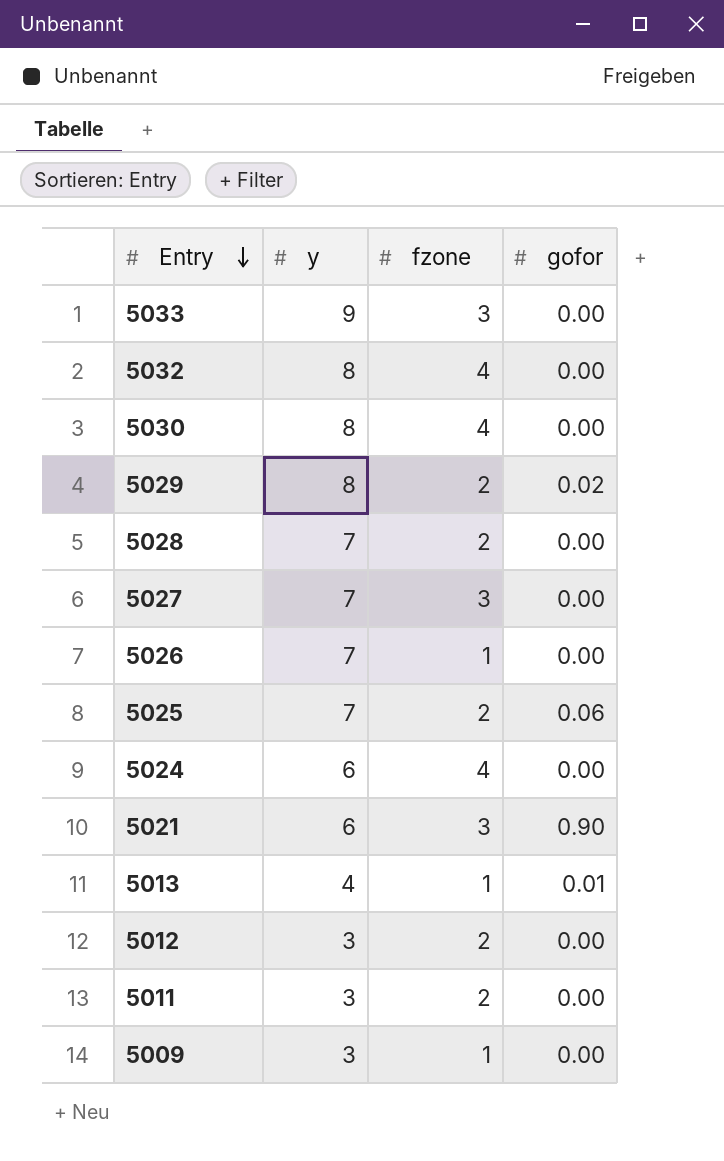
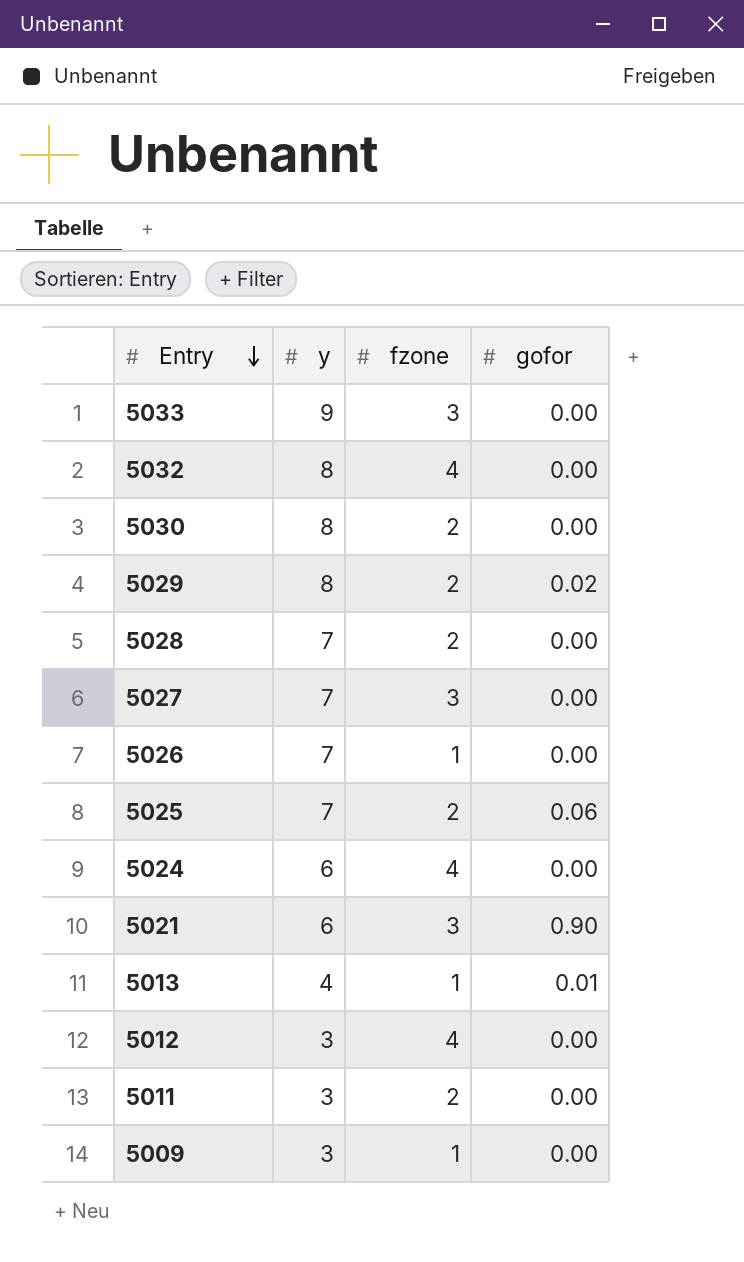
5030 | fzone: 4 -> 2
5012 | fzone: 2 -> 4

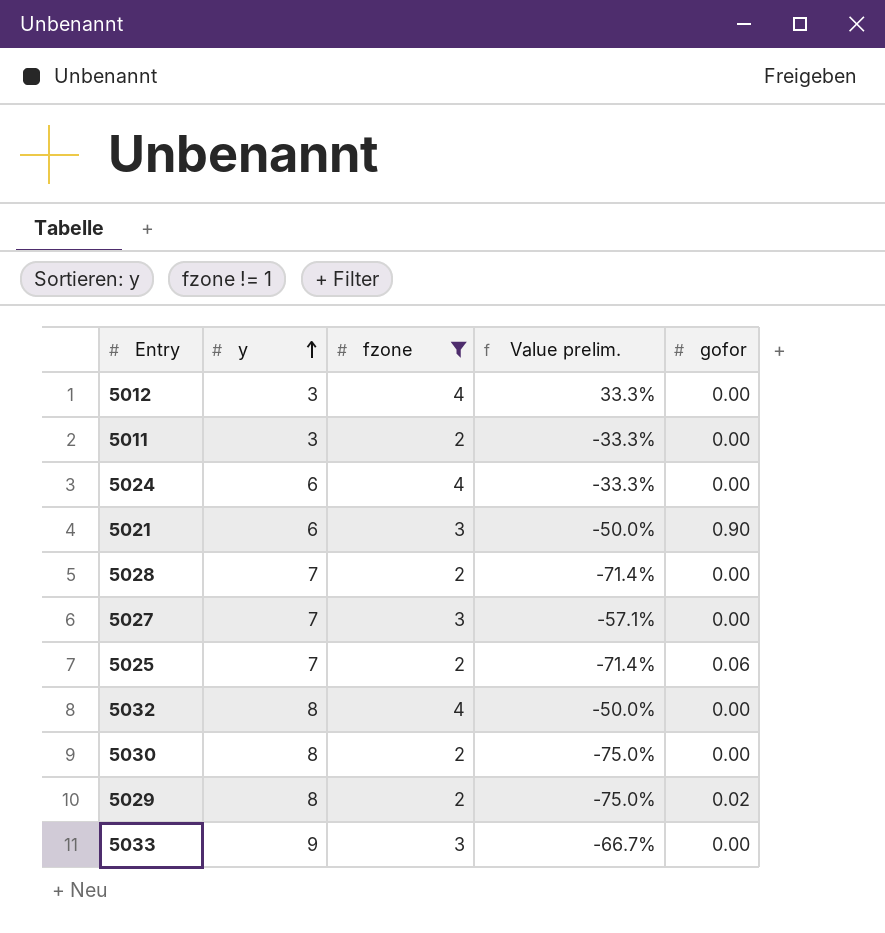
filter: none -> fzone != 1
row order: Entry descending -> y ascending
column Value prelim. | formula: none -> ([fzone] - [y]) / [y]

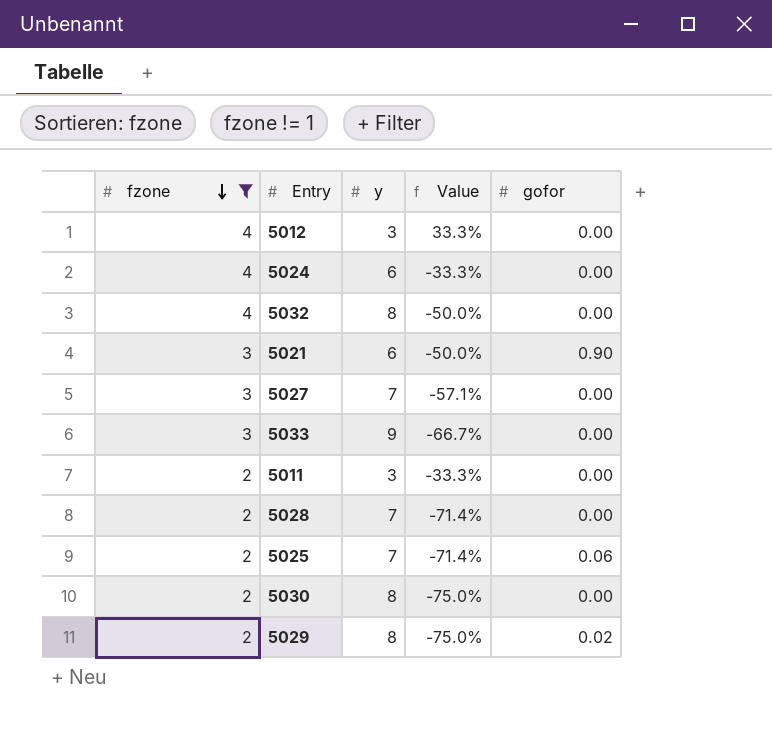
row order: y ascending -> fzone descending
column fzone | position: 3 -> 1
column name: Value prelim. -> Value

